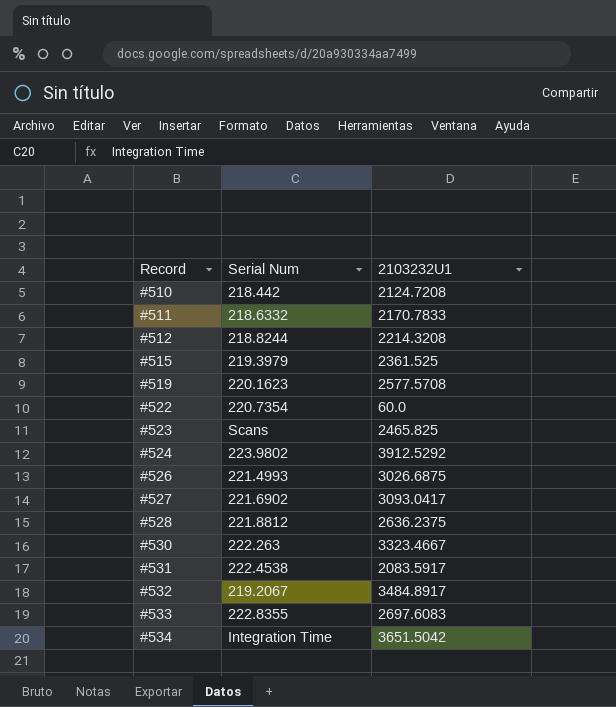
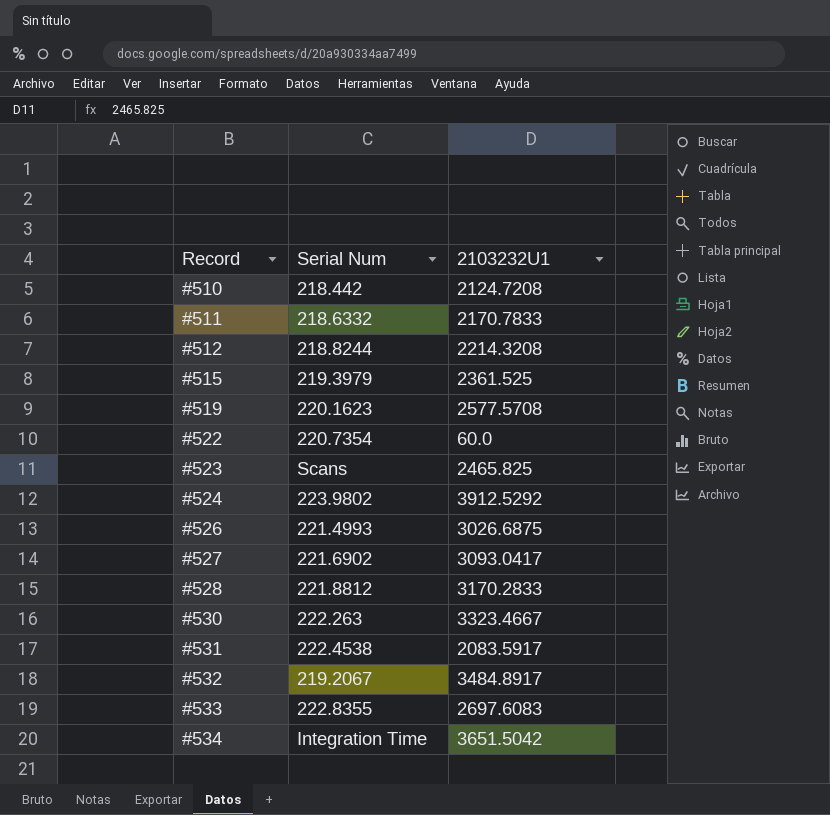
#528 | 2103232U1: 2636.2375 -> 3170.2833

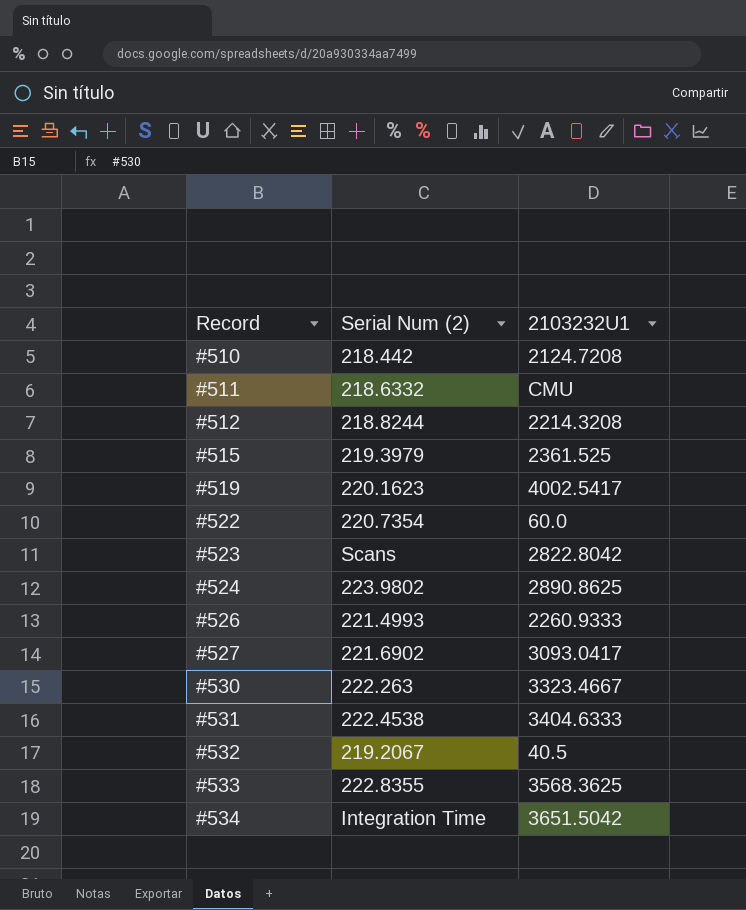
column name: Serial Num -> Serial Num (2)
row #528: 221.8812 | 3170.2833 -> none
#511 | 2103232U1: 2170.7833 -> CMU
#519 | 2103232U1: 2577.5708 -> 4002.5417
#523 | 2103232U1: 2465.825 -> 2822.8042
#524 | 2103232U1: 3912.5292 -> 2890.8625
#526 | 2103232U1: 3026.6875 -> 2260.9333
#531 | 2103232U1: 2083.5917 -> 3404.6333
#532 | 2103232U1: 3484.8917 -> 40.5
#533 | 2103232U1: 2697.6083 -> 3568.3625

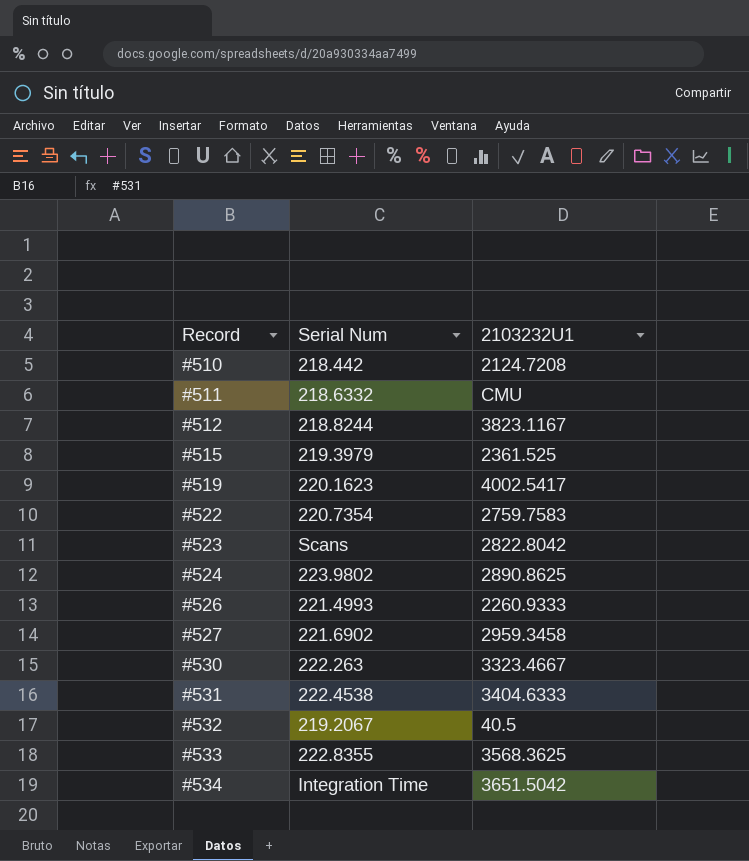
column name: Serial Num (2) -> Serial Num
#512 | 2103232U1: 2214.3208 -> 3823.1167
#522 | 2103232U1: 60.0 -> 2759.7583
#527 | 2103232U1: 3093.0417 -> 2959.3458

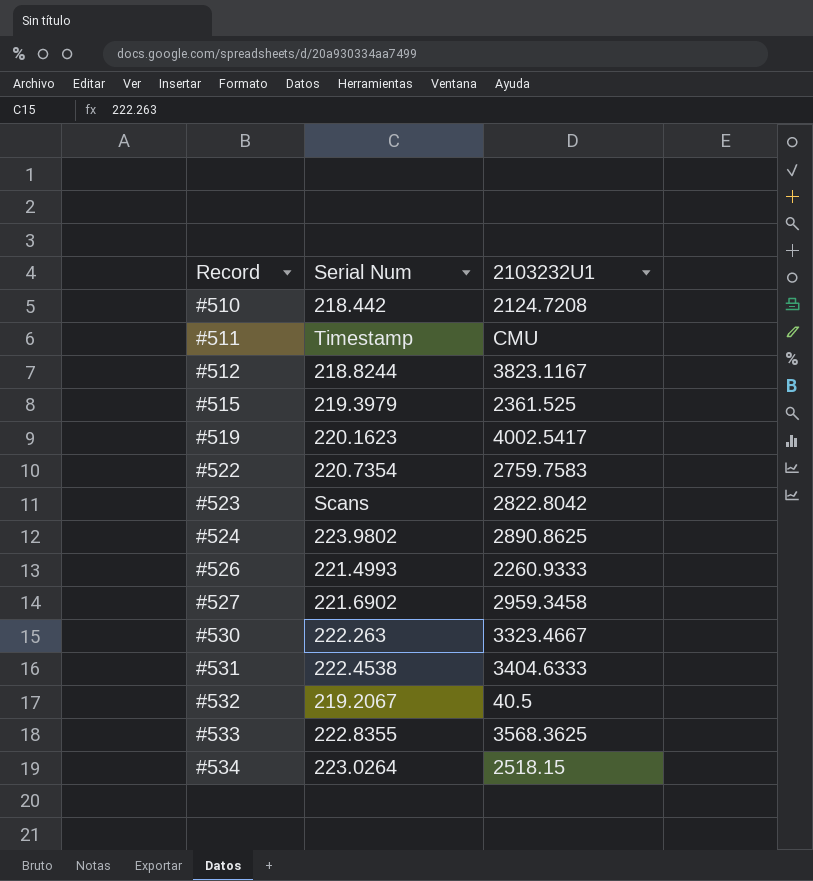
#511 | Serial Num: 218.6332 -> Timestamp
#534 | Serial Num: Integration Time -> 223.0264
#534 | 2103232U1: 3651.5042 -> 2518.15

